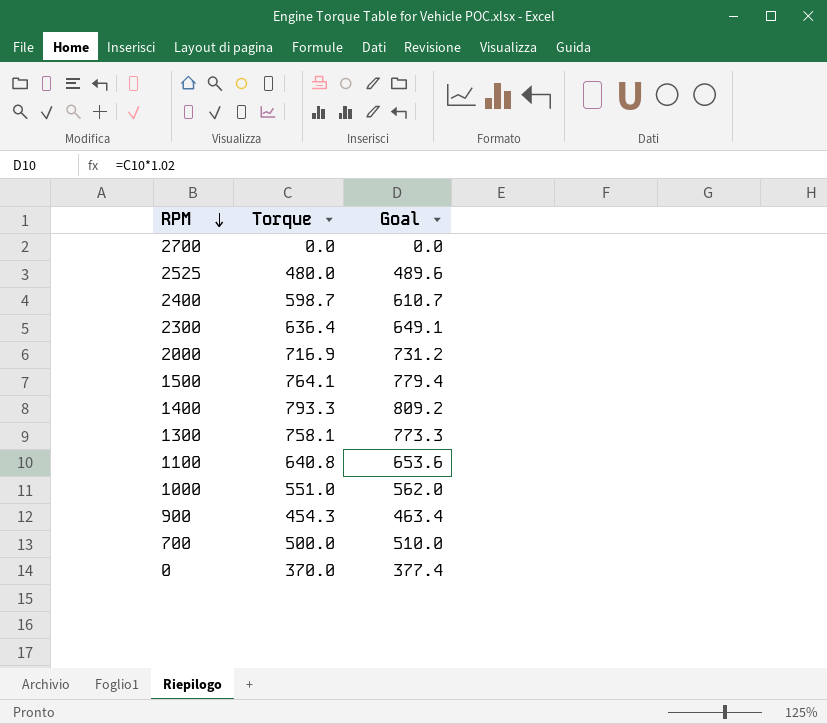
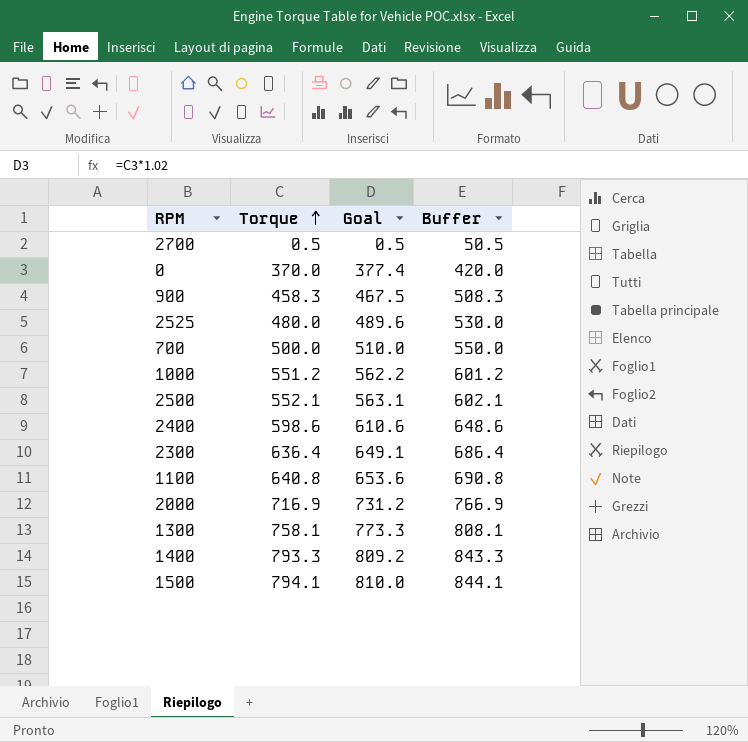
row order: RPM descending -> Torque ascending
column Buffer | formula: none -> [Torque] + 50
2700 | Torque: 0.0 -> 0.5
2700 | Goal: 0.0 -> 0.5
900 | Torque: 454.3 -> 458.3
900 | Goal: 463.4 -> 467.5
1000 | Torque: 551.0 -> 551.2
1000 | Goal: 562.0 -> 562.2
row 2500: none -> 552.1 | 563.1 | 602.1
2400 | Torque: 598.7 -> 598.6
2400 | Goal: 610.7 -> 610.6
1500 | Torque: 764.1 -> 794.1
1500 | Goal: 779.4 -> 810.0

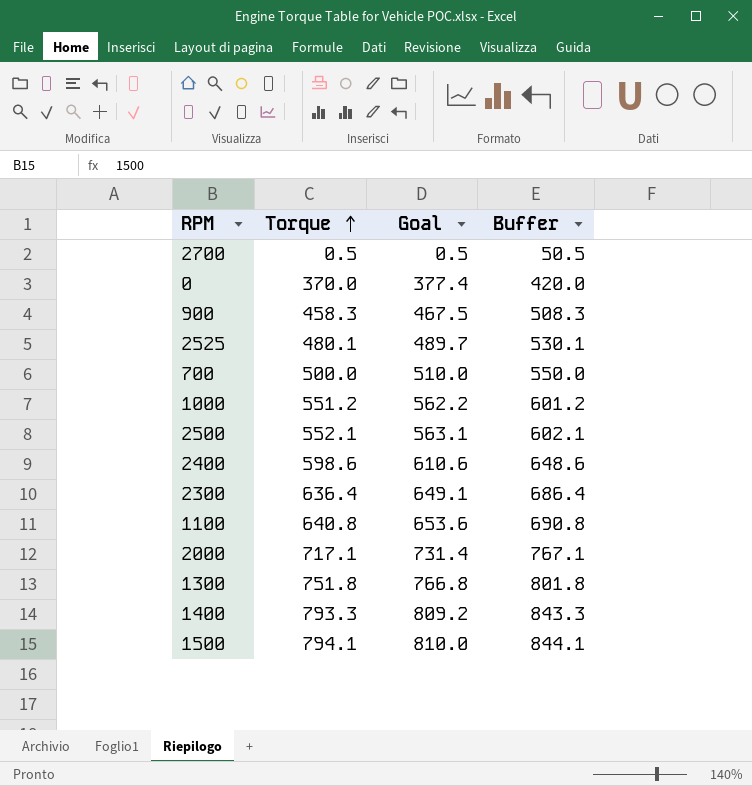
2525 | Torque: 480.0 -> 480.1
2525 | Goal: 489.6 -> 489.7
2525 | Buffer: 530.0 -> 530.1
2000 | Torque: 716.9 -> 717.1
2000 | Goal: 731.2 -> 731.4
2000 | Buffer: 766.9 -> 767.1
1300 | Torque: 758.1 -> 751.8
1300 | Goal: 773.3 -> 766.8
1300 | Buffer: 808.1 -> 801.8

